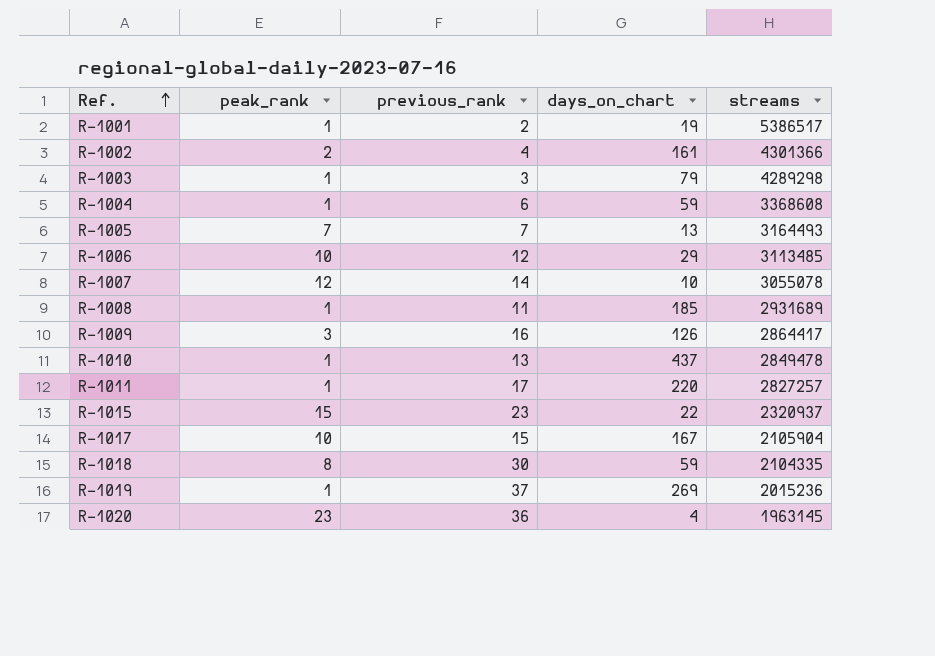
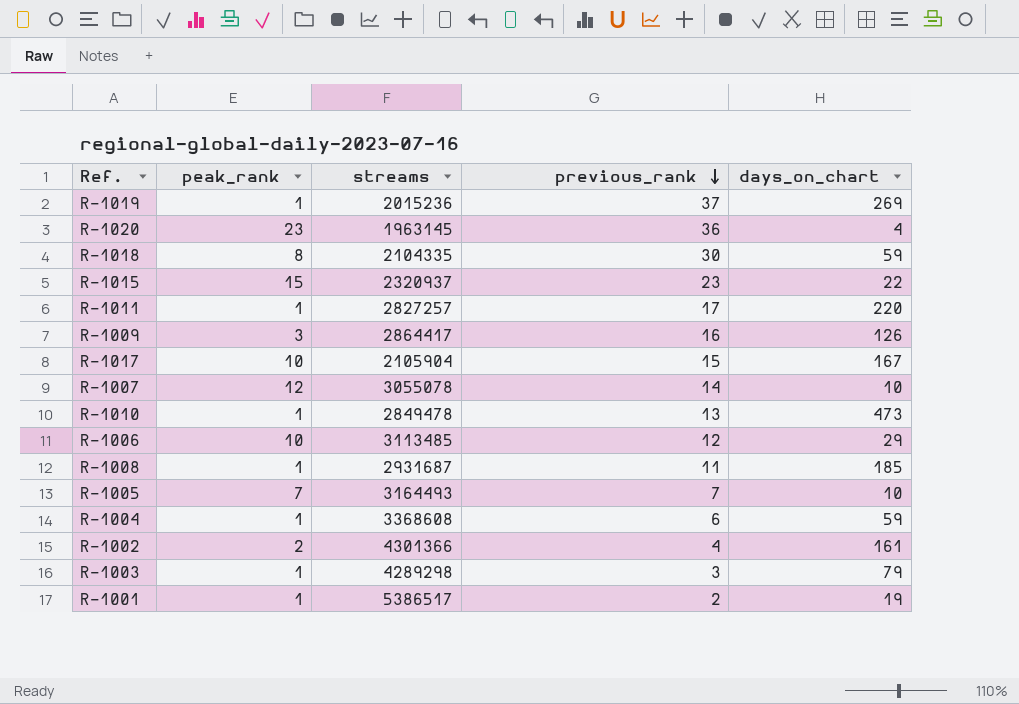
row order: Ref. ascending -> previous_rank descending
column streams | position: 5 -> 3
R-1010 | days_on_chart: 437 -> 473
R-1008 | streams: 2931689 -> 2931687
R-1005 | days_on_chart: 13 -> 10

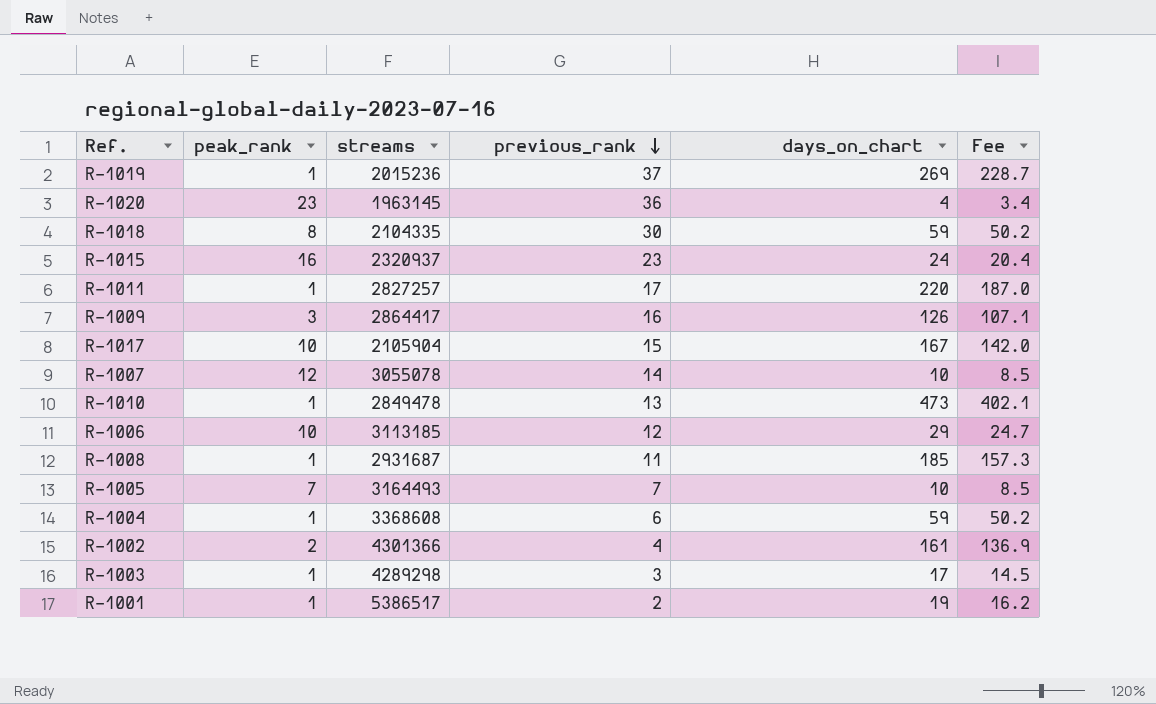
column Fee | formula: none -> [days_on_chart] * 0.85
R-1015 | peak_rank: 15 -> 16
R-1015 | days_on_chart: 22 -> 24
R-1006 | streams: 3113485 -> 3113185
R-1003 | days_on_chart: 79 -> 17

